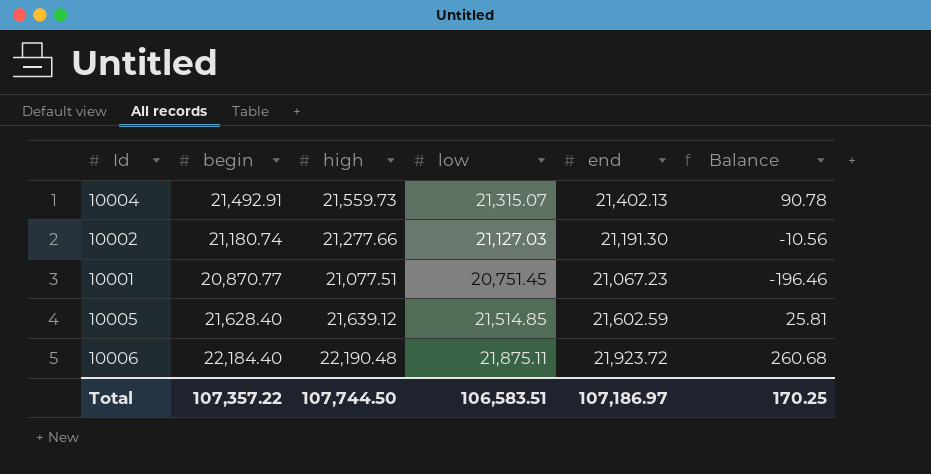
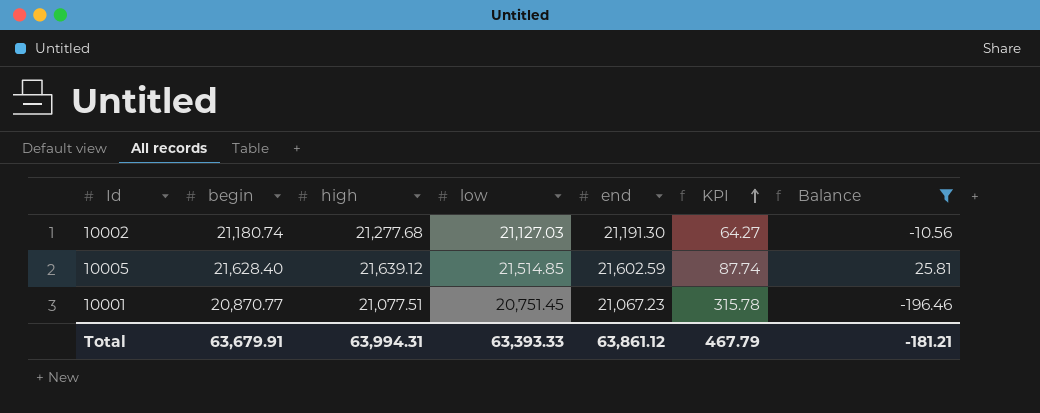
filter: none -> Balance <= 25.81
row order: none -> KPI ascending
column KPI | formula: none -> [end] - [low]
10002 | high: 21,277.66 -> 21,277.68
Total | begin: 107,357.22 -> 63,679.91
Total | high: 107,744.50 -> 63,994.31
Total | low: 106,583.51 -> 63,393.33
Total | end: 107,186.97 -> 63,861.12
Total | Balance: 170.25 -> -181.21

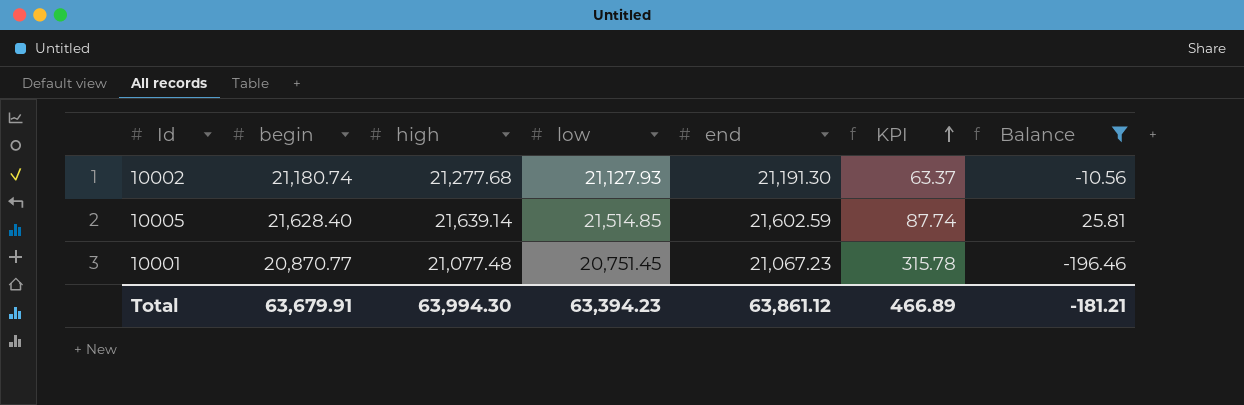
10002 | low: 21,127.03 -> 21,127.93
10002 | KPI: 64.27 -> 63.37
10005 | high: 21,639.12 -> 21,639.14
10001 | high: 21,077.51 -> 21,077.48
Total | high: 63,994.31 -> 63,994.30
Total | low: 63,393.33 -> 63,394.23
Total | KPI: 467.79 -> 466.89

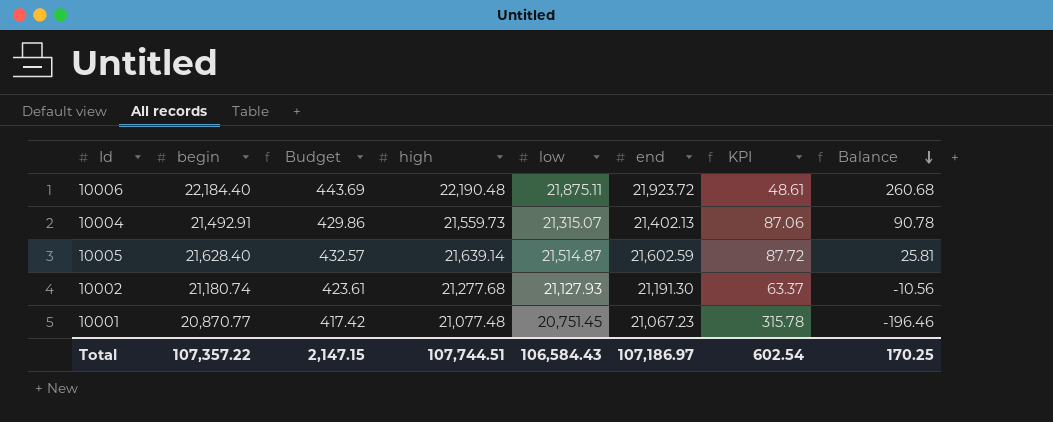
filter: Balance <= 25.81 -> none
row order: KPI ascending -> Balance descending
column Budget | formula: none -> [begin] * 0.02
10005 | low: 21,514.85 -> 21,514.87
10005 | KPI: 87.74 -> 87.72
Total | begin: 63,679.91 -> 107,357.22
Total | high: 63,994.30 -> 107,744.51
Total | low: 63,394.23 -> 106,584.43
Total | end: 63,861.12 -> 107,186.97
Total | KPI: 466.89 -> 602.54
Total | Balance: -181.21 -> 170.25

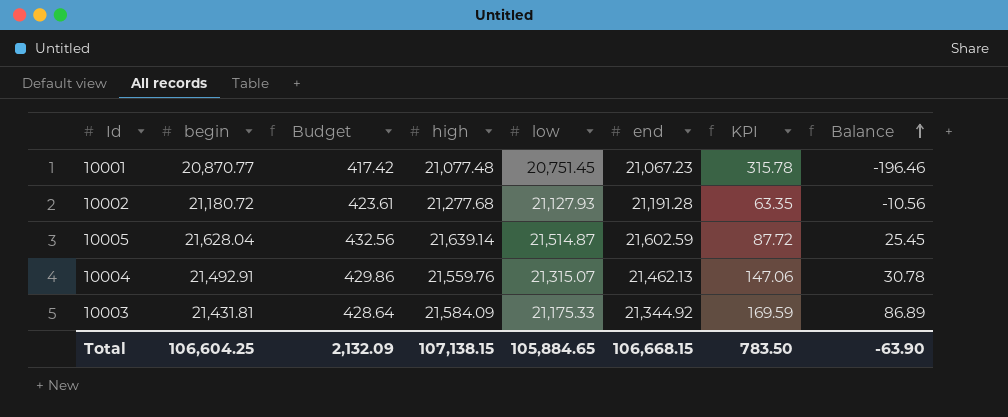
row order: Balance descending -> Balance ascending
row 10006: 22,184.40 | 443.69 | 22,190.48 | 21,875.11 | 21,923.72 | 48.61 | 260.68 -> none
10002 | begin: 21,180.74 -> 21,180.72
10002 | end: 21,191.30 -> 21,191.28
10002 | KPI: 63.37 -> 63.35
10005 | begin: 21,628.40 -> 21,628.04
10005 | Budget: 432.57 -> 432.56
10005 | Balance: 25.81 -> 25.45
10004 | high: 21,559.73 -> 21,559.76
10004 | end: 21,402.13 -> 21,462.13
10004 | KPI: 87.06 -> 147.06
10004 | Balance: 90.78 -> 30.78
row 10003: none -> 21,431.81 | 428.64 | 21,584.09 | 21,175.33 | 21,344.92 | 169.59 | 86.89
Total | begin: 107,357.22 -> 106,604.25
Total | Budget: 2,147.15 -> 2,132.09
Total | high: 107,744.51 -> 107,138.15
Total | low: 106,584.43 -> 105,884.65
Total | end: 107,186.97 -> 106,668.15
Total | KPI: 602.54 -> 783.50
Total | Balance: 170.25 -> -63.90

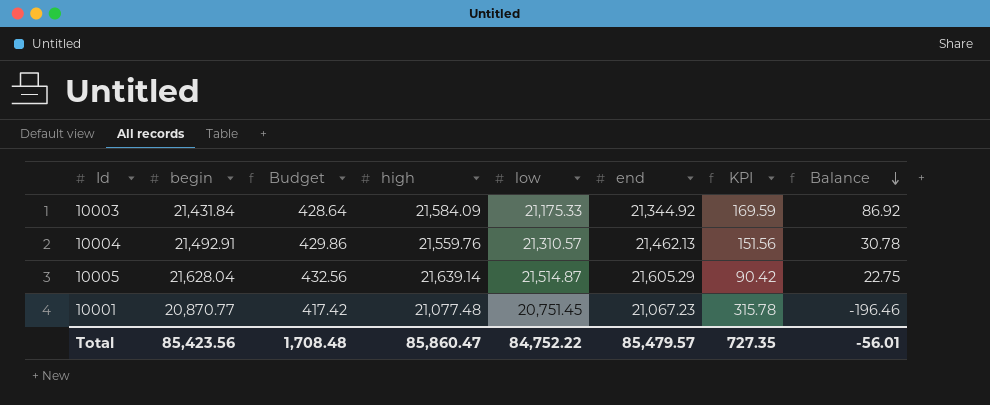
row order: Balance ascending -> Balance descending
row 10002: 21,180.72 | 423.61 | 21,277.68 | 21,127.93 | 21,191.28 | 63.35 | -10.56 -> none
10003 | begin: 21,431.81 -> 21,431.84
10003 | Balance: 86.89 -> 86.92
10004 | low: 21,315.07 -> 21,310.57
10004 | KPI: 147.06 -> 151.56
10005 | end: 21,602.59 -> 21,605.29
10005 | KPI: 87.72 -> 90.42
10005 | Balance: 25.45 -> 22.75
Total | begin: 106,604.25 -> 85,423.56
Total | Budget: 2,132.09 -> 1,708.48
Total | high: 107,138.15 -> 85,860.47
Total | low: 105,884.65 -> 84,752.22
Total | end: 106,668.15 -> 85,479.57
Total | KPI: 783.50 -> 727.35
Total | Balance: -63.90 -> -56.01

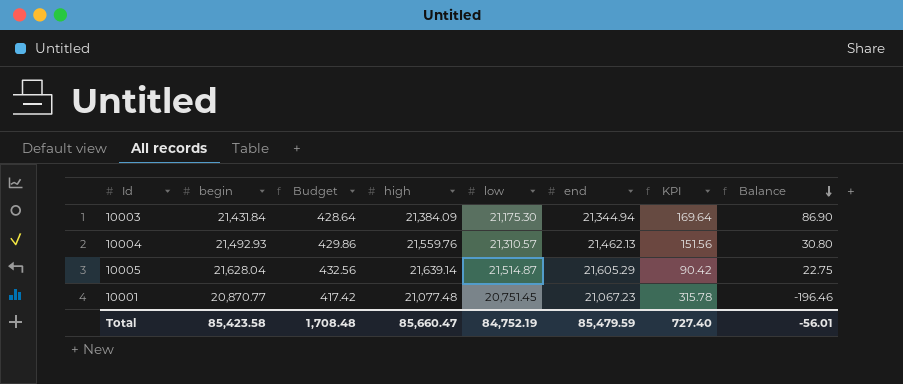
10003 | high: 21,584.09 -> 21,384.09
10003 | low: 21,175.33 -> 21,175.30
10003 | end: 21,344.92 -> 21,344.94
10003 | KPI: 169.59 -> 169.64
10003 | Balance: 86.92 -> 86.90
10004 | begin: 21,492.91 -> 21,492.93
10004 | Balance: 30.78 -> 30.80
Total | begin: 85,423.56 -> 85,423.58
Total | high: 85,860.47 -> 85,660.47
Total | low: 84,752.22 -> 84,752.19
Total | end: 85,479.57 -> 85,479.59
Total | KPI: 727.35 -> 727.40

